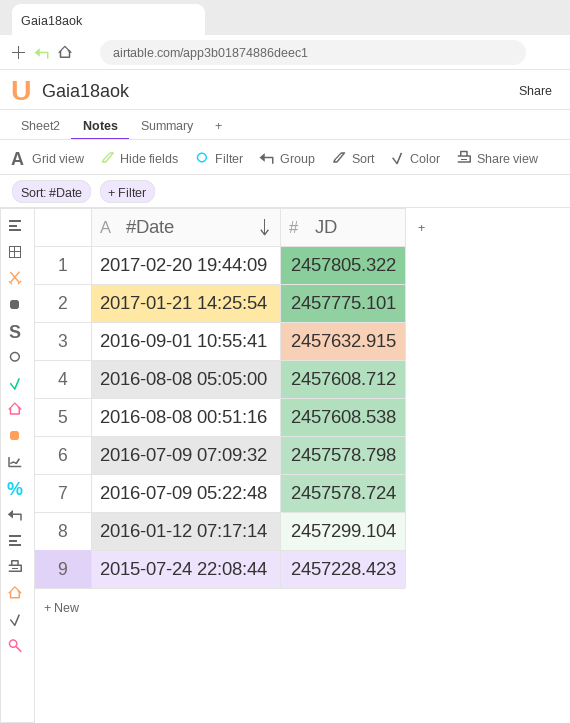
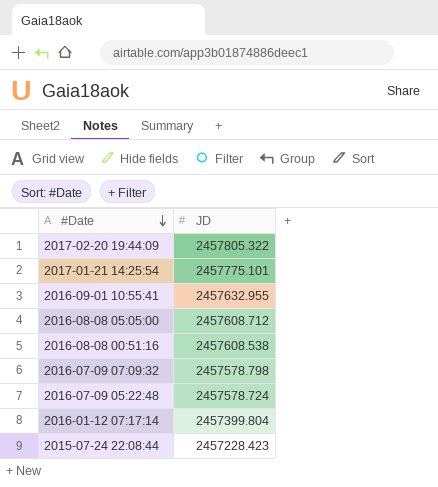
2016-09-01 10:55:41 | JD: 2457632.915 -> 2457632.955
2016-01-12 07:17:14 | JD: 2457299.104 -> 2457399.804

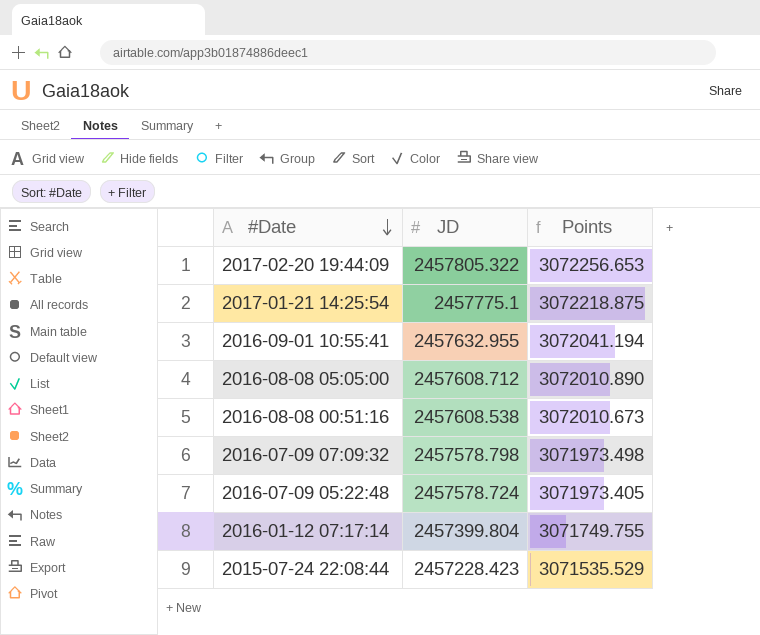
column Points | formula: none -> [JD] * 1.25
2017-01-21 14:25:54 | JD: 2457775.101 -> 2457775.1

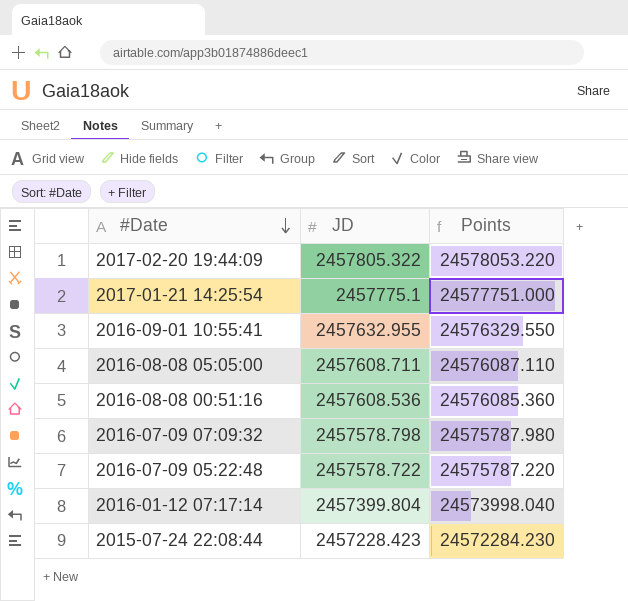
column Points | formula: [JD] * 1.25 -> [JD] * 10
2016-08-08 05:05:00 | JD: 2457608.712 -> 2457608.711
2016-08-08 00:51:16 | JD: 2457608.538 -> 2457608.536
2016-07-09 05:22:48 | JD: 2457578.724 -> 2457578.722

